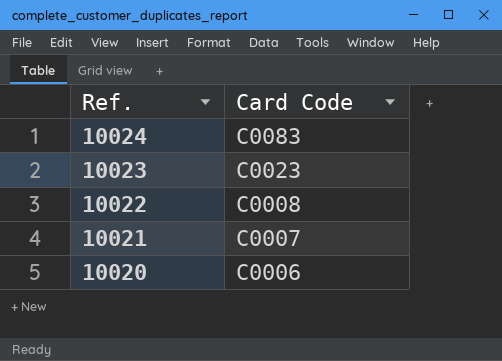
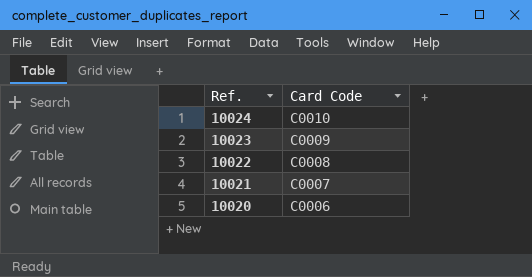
10024 | Card Code: C0083 -> C0010
10023 | Card Code: C0023 -> C0009

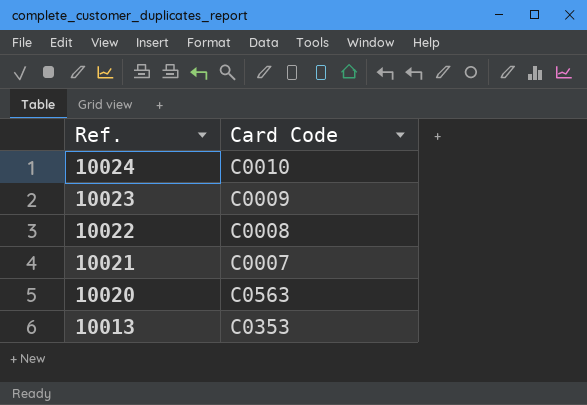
10020 | Card Code: C0006 -> C0563
row 10013: none -> C0353

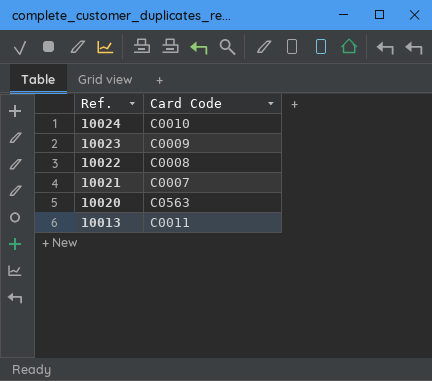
10013 | Card Code: C0353 -> C0011

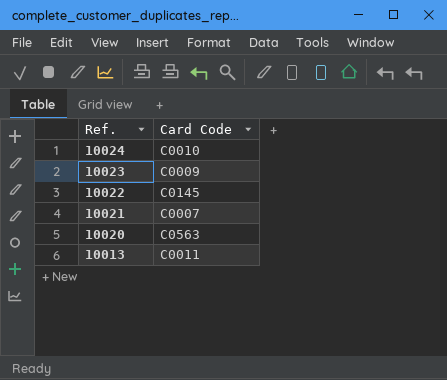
10022 | Card Code: C0008 -> C0145

